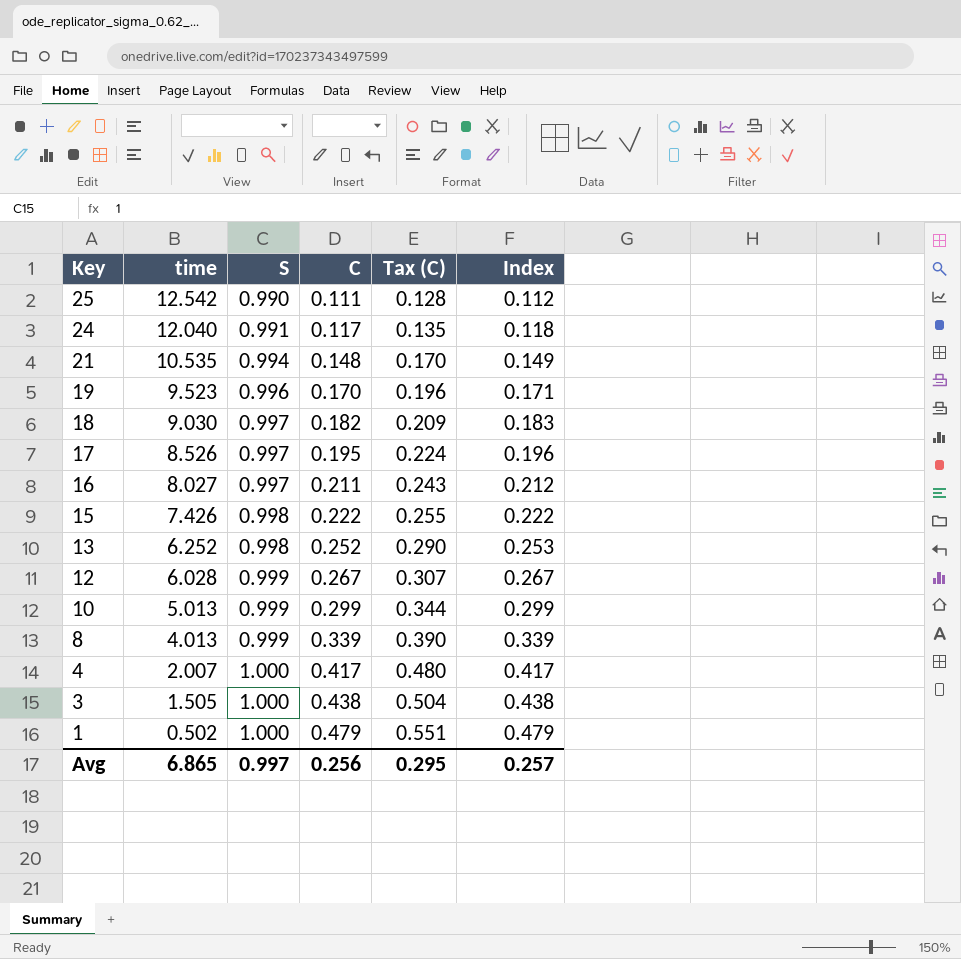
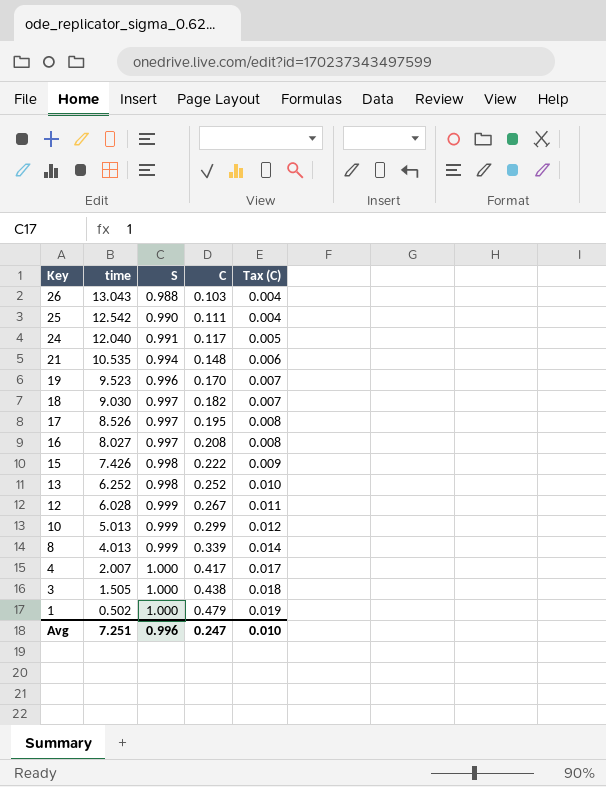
column Index | formula: [C] / [S] -> none
column Tax (C) | formula: [C] * 1.15 -> [C] * 0.04
row 26: none -> 13.043 | 0.988 | 0.103 | 0.004
16 | C: 0.211 -> 0.208
Avg | time: 6.865 -> 7.251
Avg | S: 0.997 -> 0.996
Avg | C: 0.256 -> 0.247
Avg | Tax (C): 0.295 -> 0.010

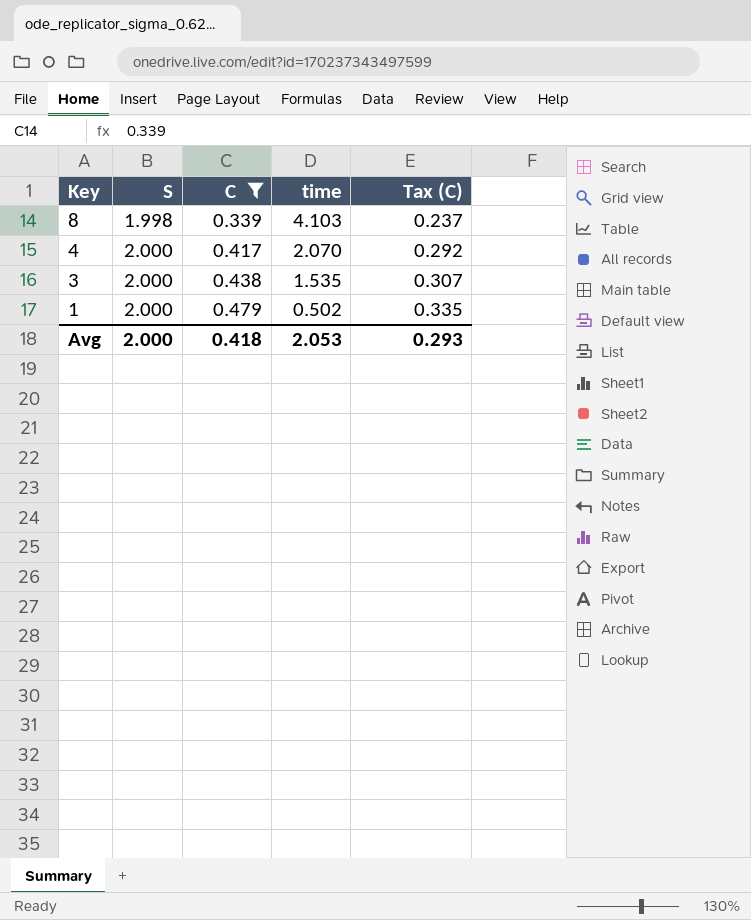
filter: none -> C >= 0.339
column time | position: 2 -> 4
column Tax (C) | formula: [C] * 0.04 -> [C] * 0.7
8 | S: 0.999 -> 1.998
8 | time: 4.013 -> 4.103
4 | S: 1.000 -> 2.000
4 | time: 2.007 -> 2.070
3 | S: 1.000 -> 2.000
3 | time: 1.505 -> 1.535
1 | S: 1.000 -> 2.000
Avg | S: 0.996 -> 2.000
Avg | C: 0.247 -> 0.418
Avg | time: 7.251 -> 2.053
Avg | Tax (C): 0.010 -> 0.293

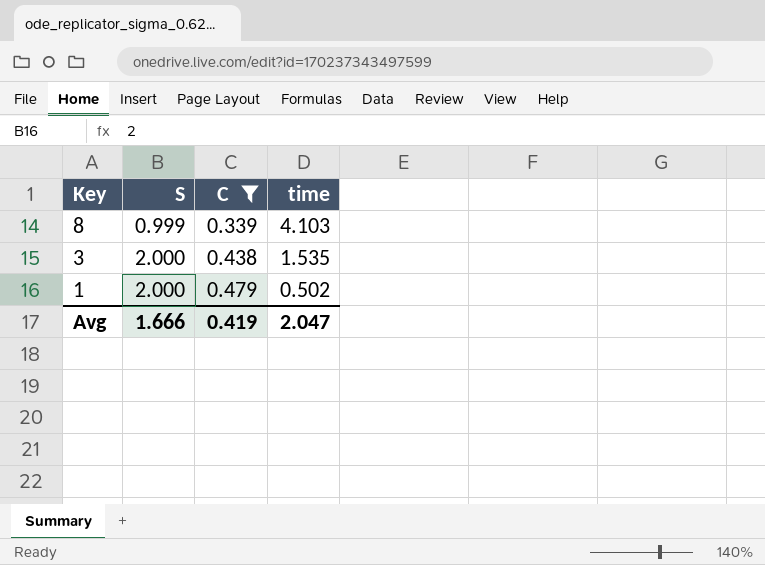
column Tax (C) | formula: [C] * 0.7 -> none
row 4: 2.000 | 0.417 | 2.070 | 0.292 -> none
8 | S: 1.998 -> 0.999
Avg | S: 2.000 -> 1.666
Avg | C: 0.418 -> 0.419
Avg | time: 2.053 -> 2.047

